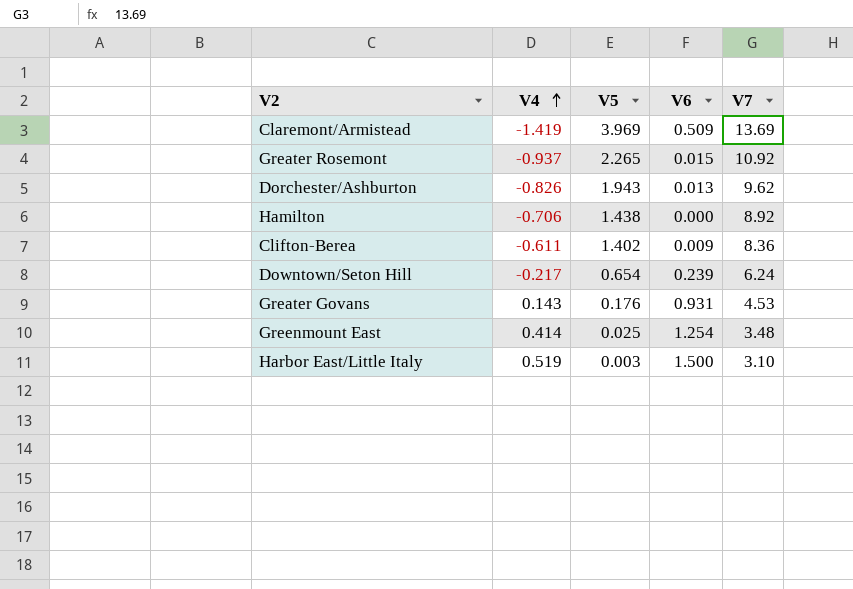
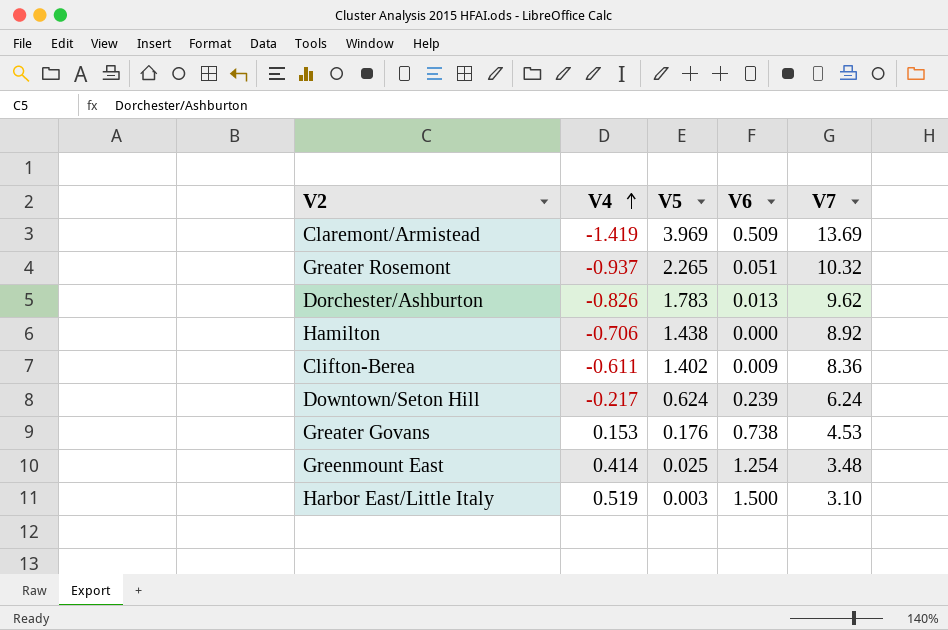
Greater Rosemont | V6: 0.015 -> 0.051
Greater Rosemont | V7: 10.92 -> 10.32
Dorchester/Ashburton | V5: 1.943 -> 1.783
Downtown/Seton Hill | V5: 0.654 -> 0.624
Greater Govans | V4: 0.143 -> 0.153
Greater Govans | V6: 0.931 -> 0.738

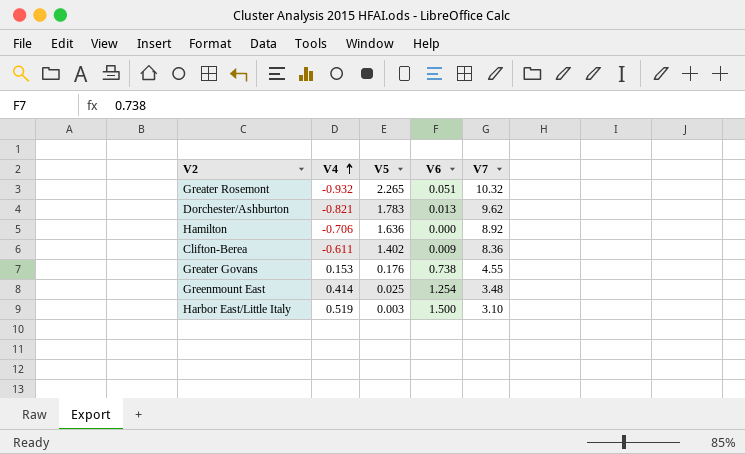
row Claremont/Armistead: -1.419 | 3.969 | 0.509 | 13.69 -> none
row Downtown/Seton Hill: -0.217 | 0.624 | 0.239 | 6.24 -> none
Greater Rosemont | V4: -0.937 -> -0.932
Dorchester/Ashburton | V4: -0.826 -> -0.821
Hamilton | V5: 1.438 -> 1.636
Greater Govans | V7: 4.53 -> 4.55

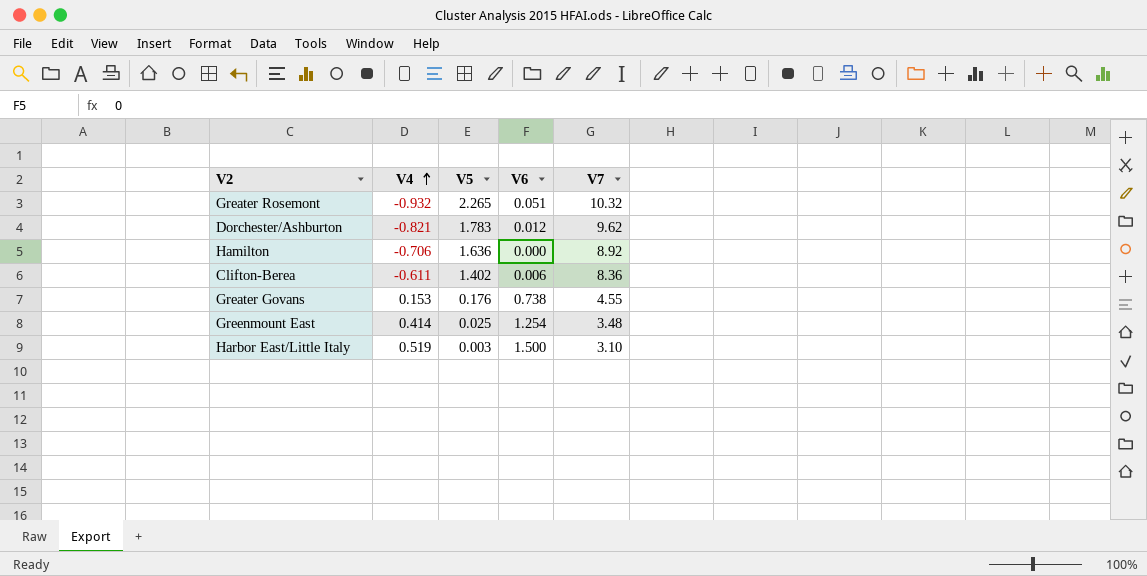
Dorchester/Ashburton | V6: 0.013 -> 0.012
Clifton-Berea | V6: 0.009 -> 0.006

